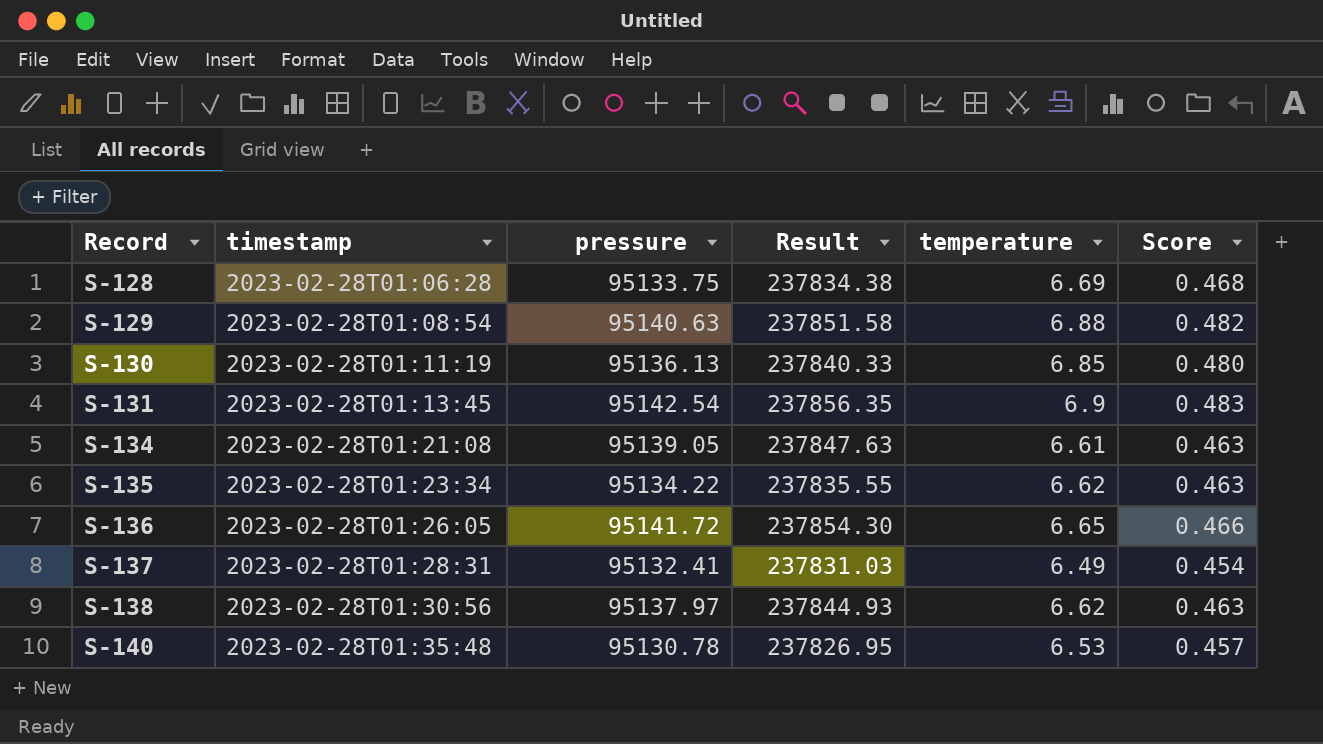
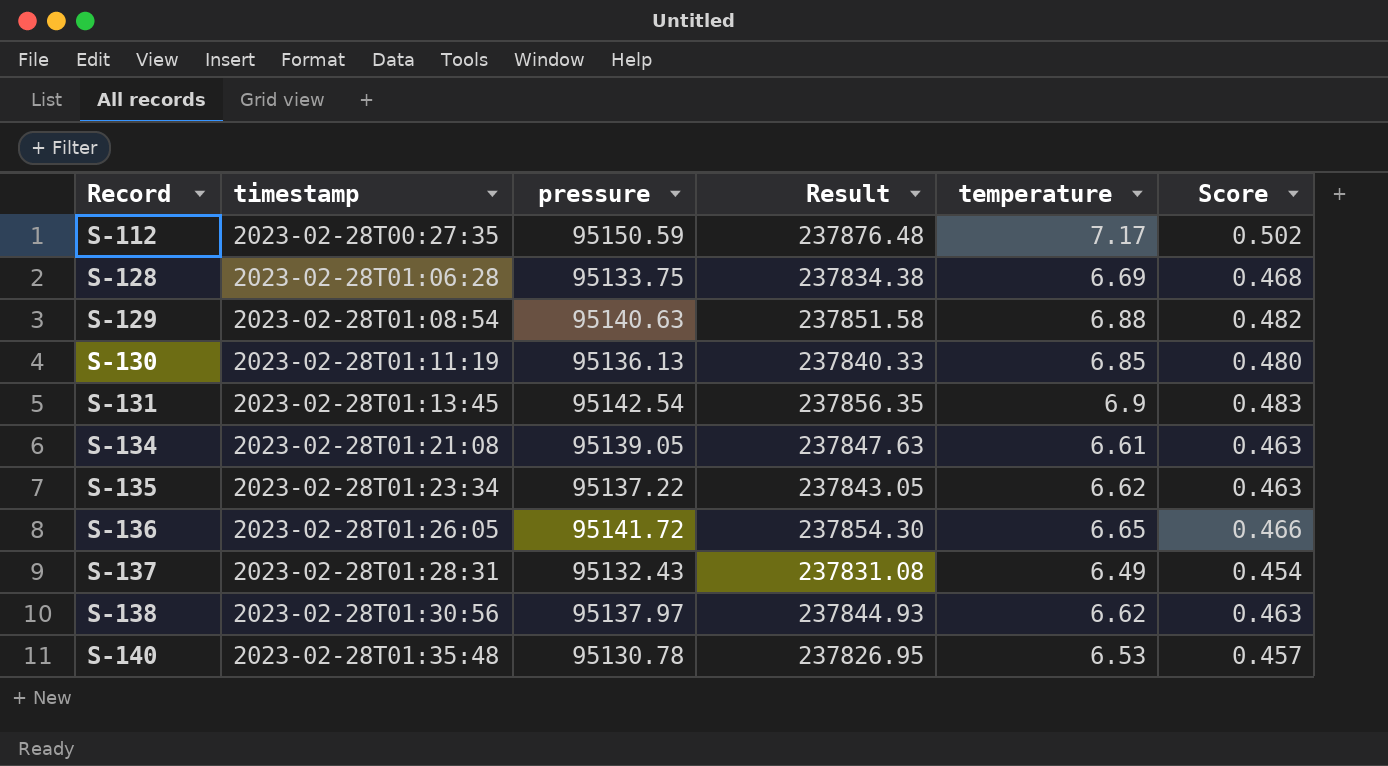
row S-112: none -> 2023-02-28T00:27:35 | 95150.59 | 237876.48 | 7.17 | 0.502
S-135 | pressure: 95134.22 -> 95137.22
S-135 | Result: 237835.55 -> 237843.05
S-137 | pressure: 95132.41 -> 95132.43
S-137 | Result: 237831.03 -> 237831.08

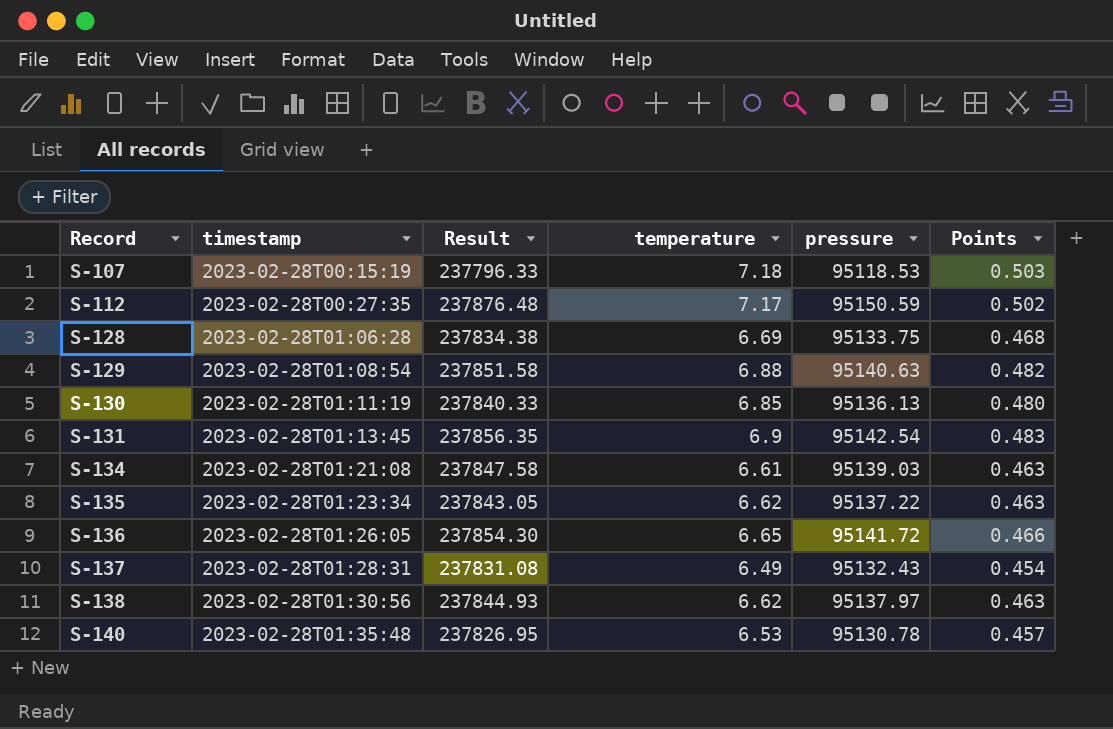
column pressure | position: 3 -> 5
column name: Score -> Points
row S-107: none -> 2023-02-28T00:15:19 | 237796.33 | 7.18 | 95118.53 | 0.503
S-134 | Result: 237847.63 -> 237847.58
S-134 | pressure: 95139.05 -> 95139.03

